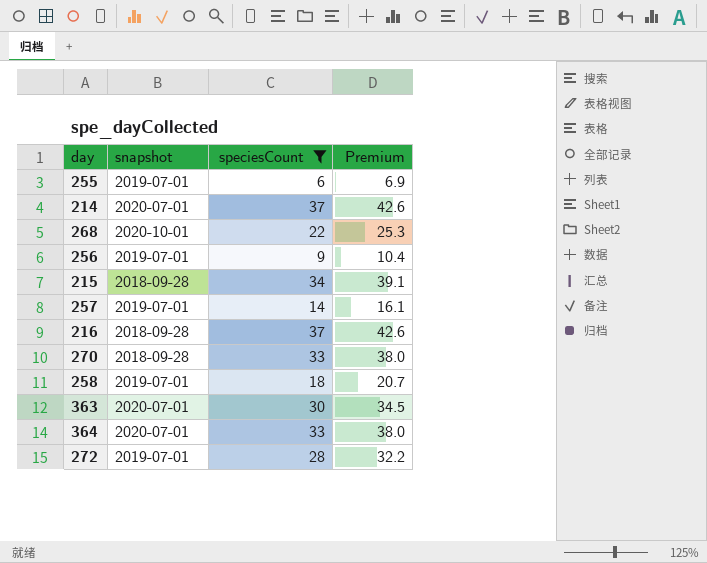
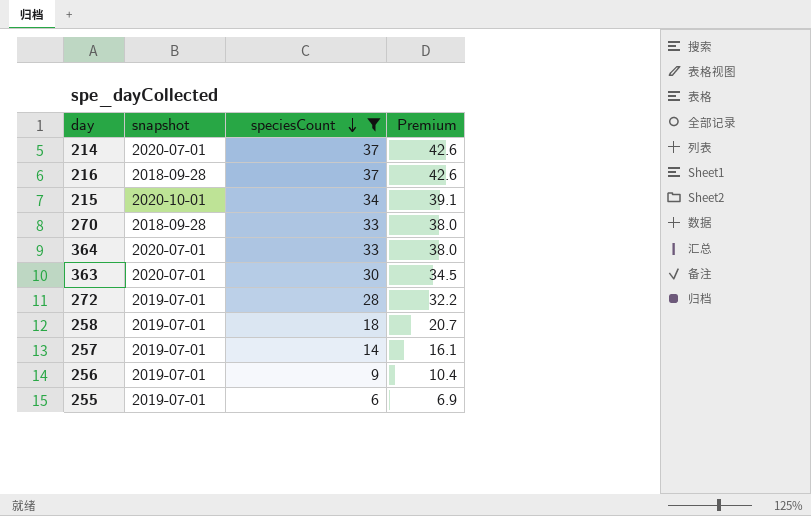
row order: none -> speciesCount descending
row 268: 2020-10-01 | 22 | 25.3 -> none
215 | snapshot: 2018-09-28 -> 2020-10-01

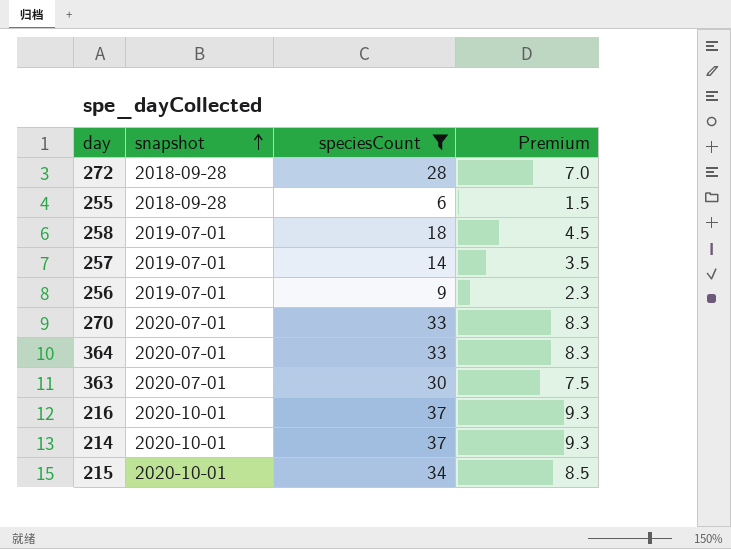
row order: speciesCount descending -> snapshot ascending
column Premium | formula: [speciesCount] * 1.15 -> [speciesCount] * 0.25
272 | snapshot: 2019-07-01 -> 2018-09-28
255 | snapshot: 2019-07-01 -> 2018-09-28
270 | snapshot: 2018-09-28 -> 2020-07-01
216 | snapshot: 2018-09-28 -> 2020-10-01
214 | snapshot: 2020-07-01 -> 2020-10-01

